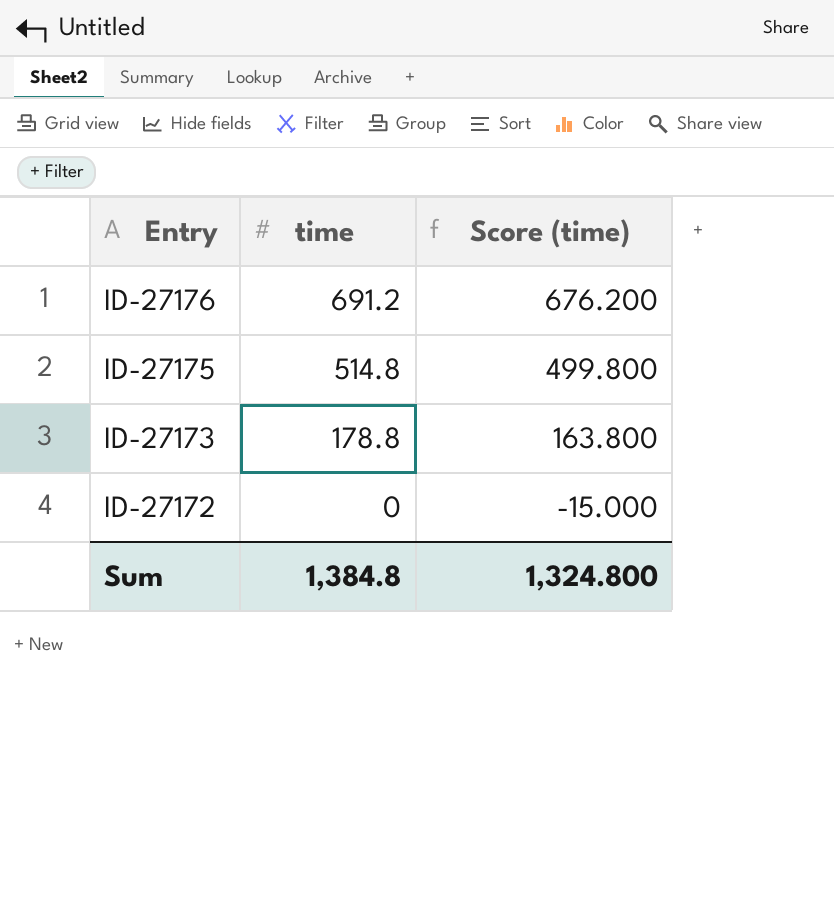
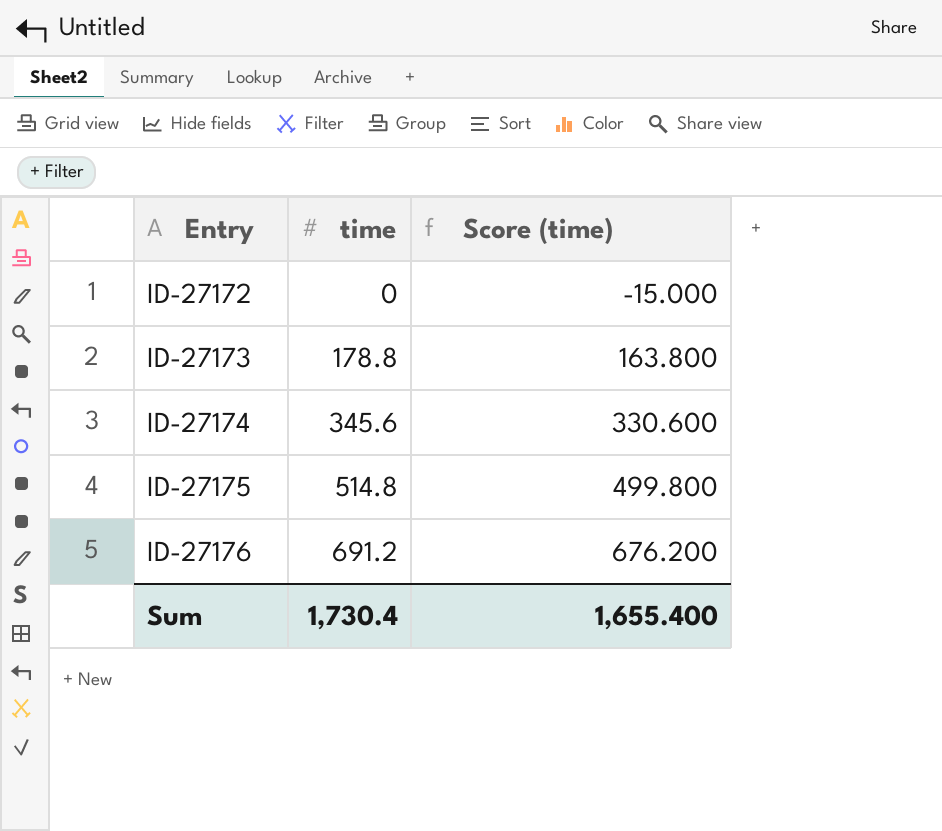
row order: Entry descending -> Entry ascending
row ID-27174: none -> 345.6 | 330.600
Sum | time: 1,384.8 -> 1,730.4
Sum | Score (time): 1,324.800 -> 1,655.400

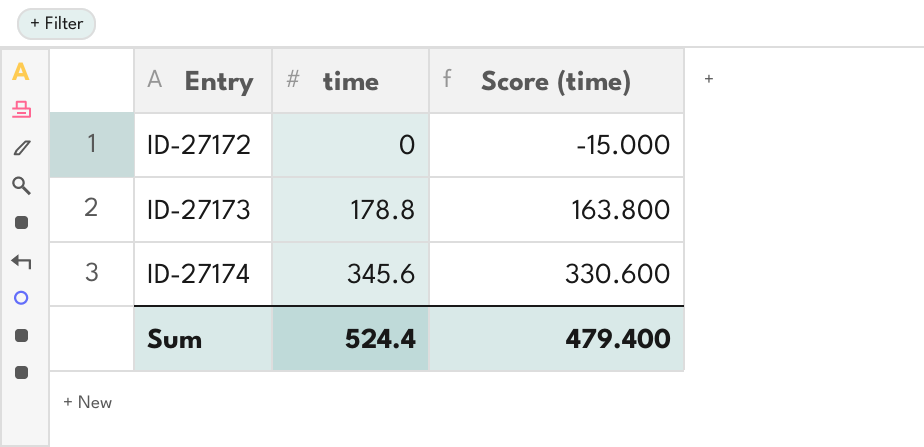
row ID-27175: 514.8 | 499.800 -> none
row ID-27176: 691.2 | 676.200 -> none
Sum | time: 1,730.4 -> 524.4
Sum | Score (time): 1,655.400 -> 479.400

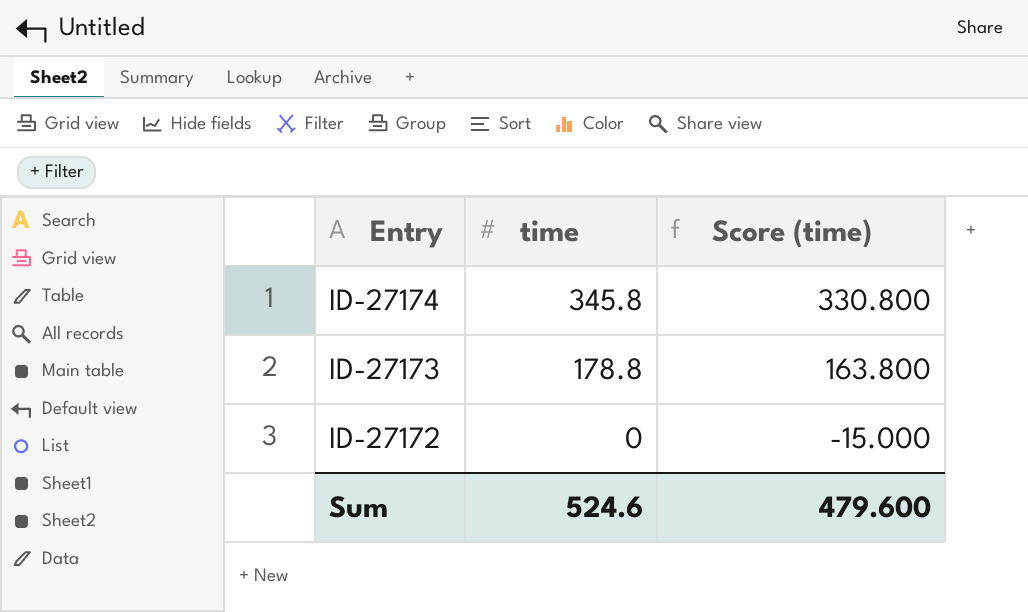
row order: Entry ascending -> Entry descending
ID-27174 | time: 345.6 -> 345.8
ID-27174 | Score (time): 330.600 -> 330.800
Sum | time: 524.4 -> 524.6
Sum | Score (time): 479.400 -> 479.600

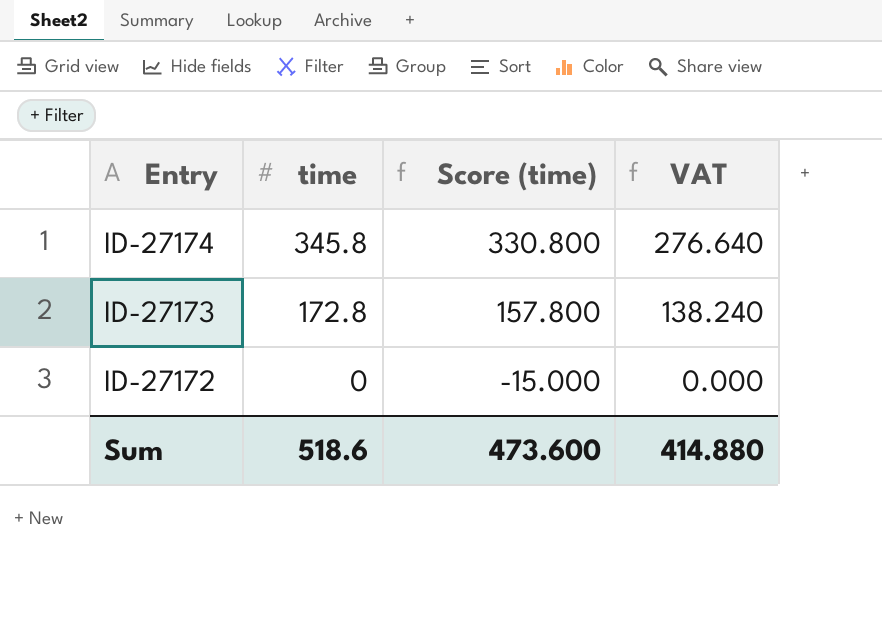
column VAT | formula: none -> [time] * 0.8
ID-27173 | time: 178.8 -> 172.8
ID-27173 | Score (time): 163.800 -> 157.800
Sum | time: 524.6 -> 518.6
Sum | Score (time): 479.600 -> 473.600

